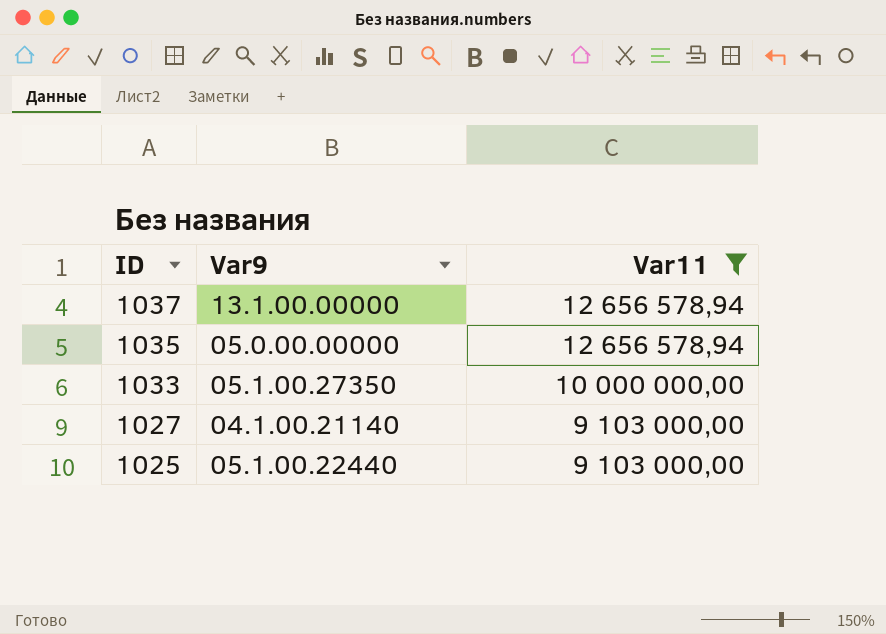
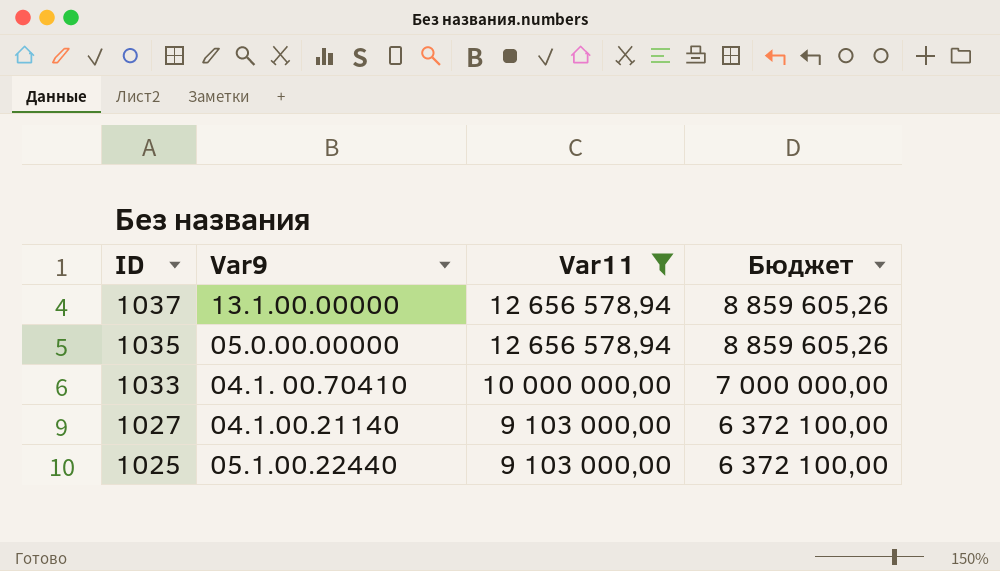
column Бюджет | formula: none -> [Var11] * 0,7
1033 | Var9: 05.1.00.27350 -> 04.1. 00.70410

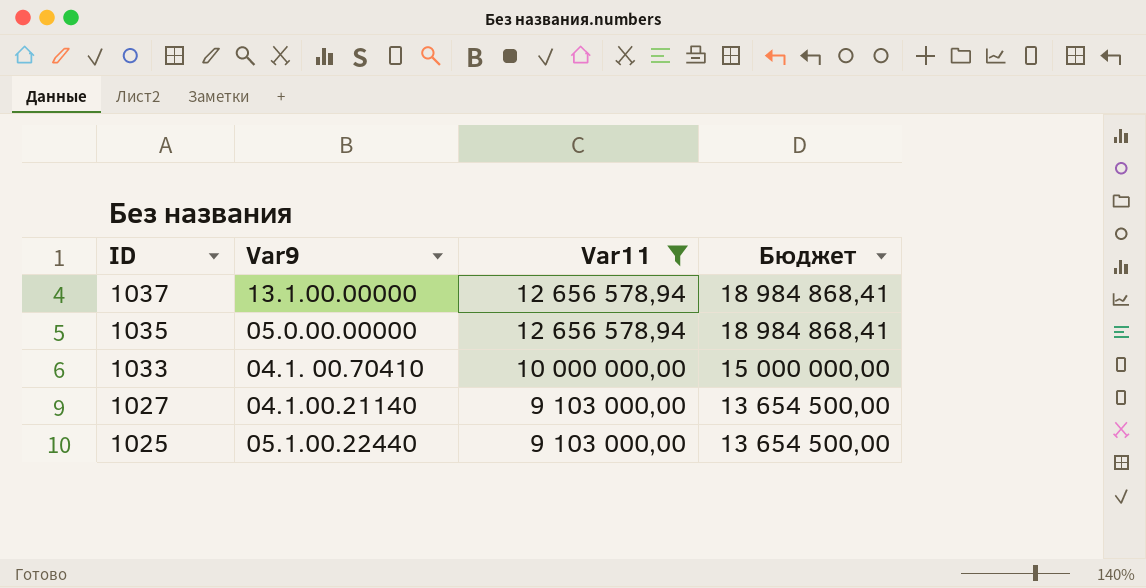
column Бюджет | formula: [Var11] * 0,7 -> [Var11] * 1,5

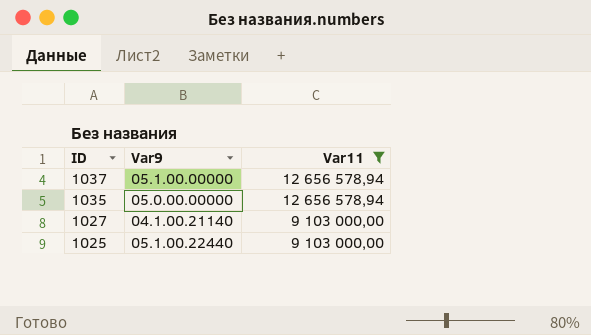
column Бюджет | formula: [Var11] * 1,5 -> none
row 1033: 04.1. 00.70410 | 10 000 000,00 | 15 000 000,00 -> none
1037 | Var9: 13.1.00.00000 -> 05.1.00.00000

